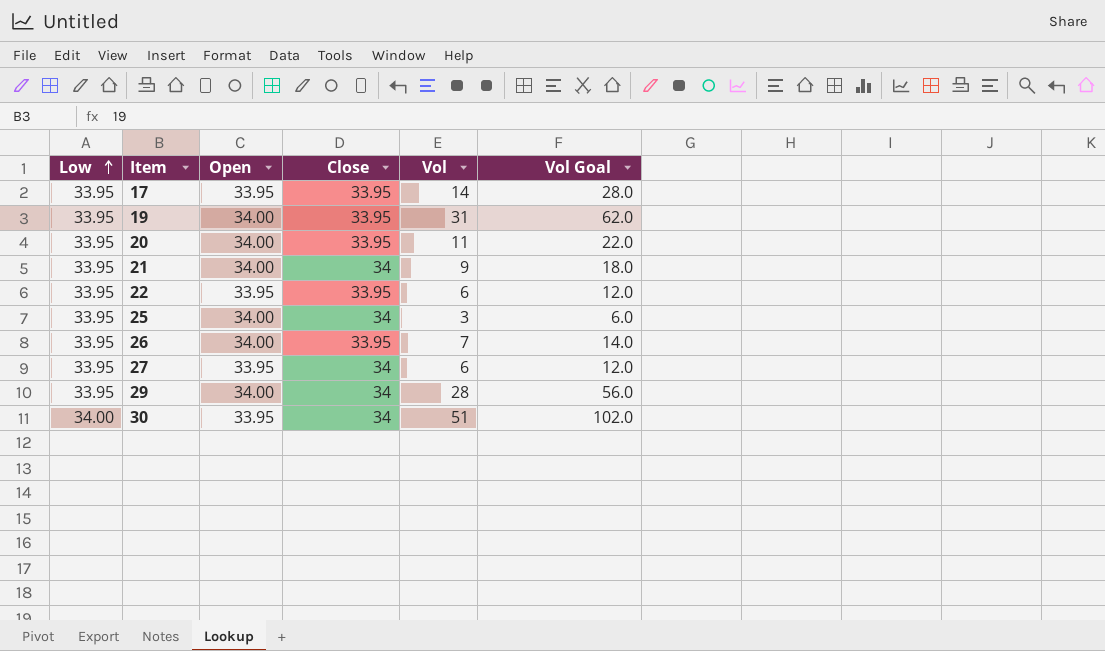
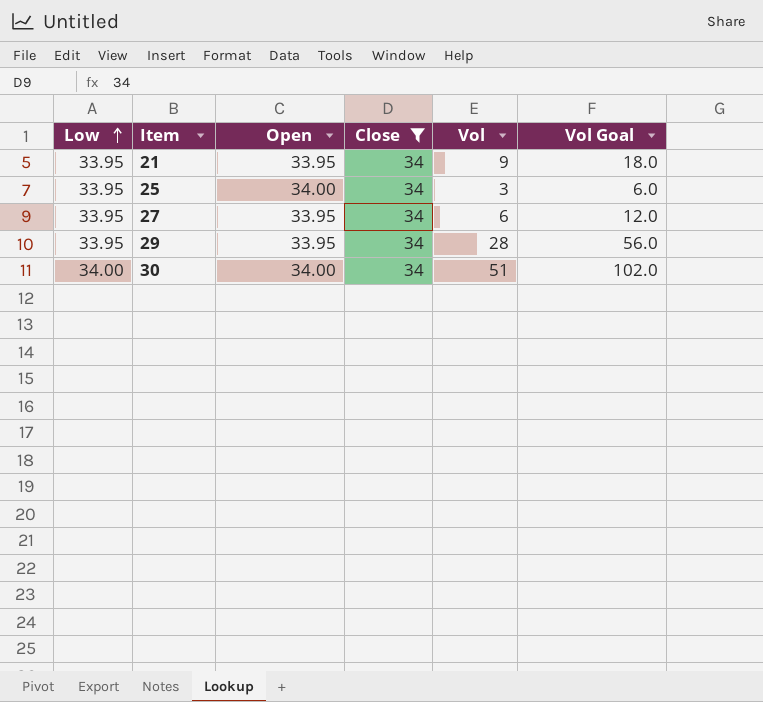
filter: none -> Close = 34
21 | Open: 34.00 -> 33.95
29 | Open: 34.00 -> 33.95
30 | Open: 33.95 -> 34.00

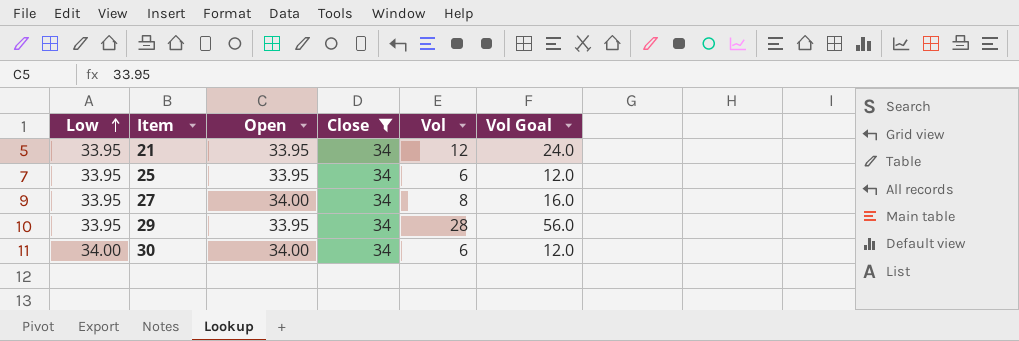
21 | Vol: 9 -> 12
21 | Vol Goal: 18.0 -> 24.0
25 | Open: 34.00 -> 33.95
25 | Vol: 3 -> 6
25 | Vol Goal: 6.0 -> 12.0
27 | Open: 33.95 -> 34.00
27 | Vol: 6 -> 8
27 | Vol Goal: 12.0 -> 16.0
30 | Vol: 51 -> 6
30 | Vol Goal: 102.0 -> 12.0

